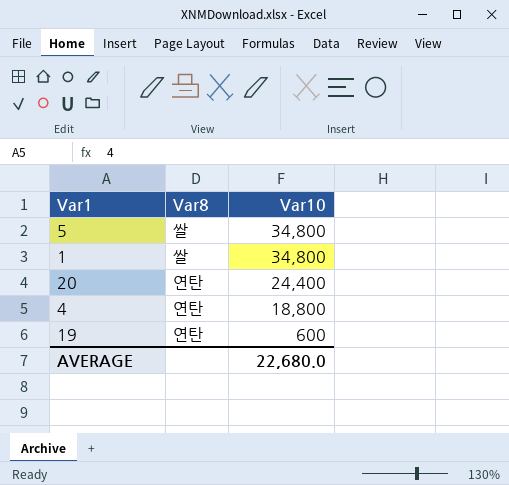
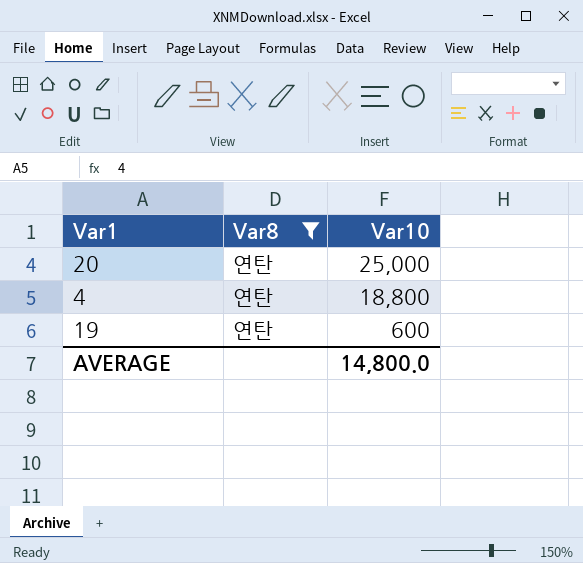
filter: none -> Var8 = 연탄
20 | Var10: 24,400 -> 25,000
AVERAGE | Var10: 22,680.0 -> 14,800.0

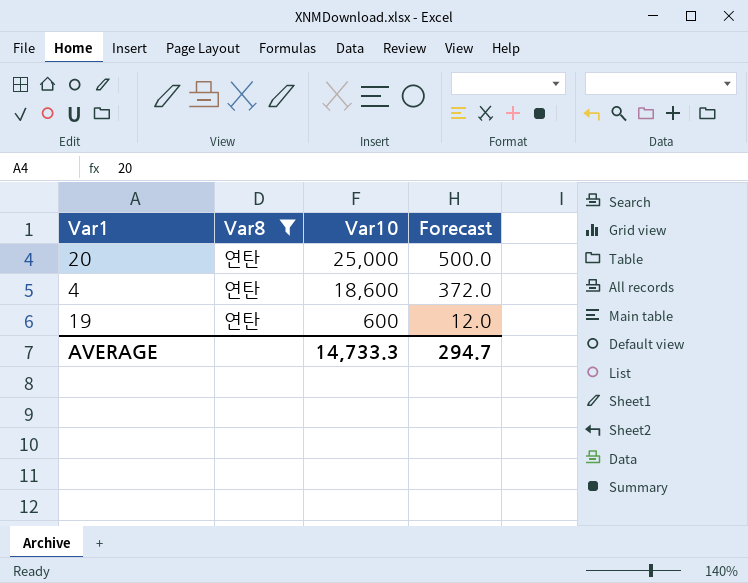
column Forecast | formula: none -> [Var10] * 0.02
4 | Var10: 18,800 -> 18,600
AVERAGE | Var10: 14,800.0 -> 14,733.3

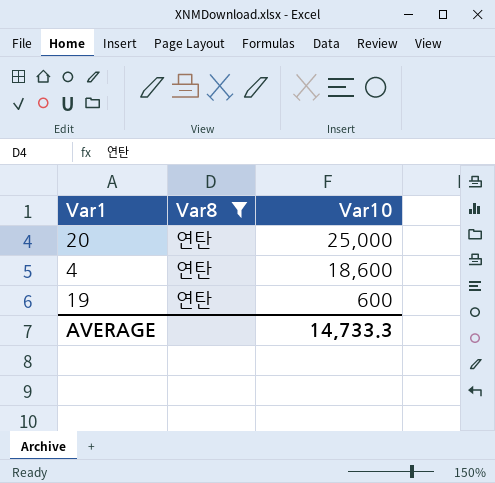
column Forecast | formula: [Var10] * 0.02 -> none

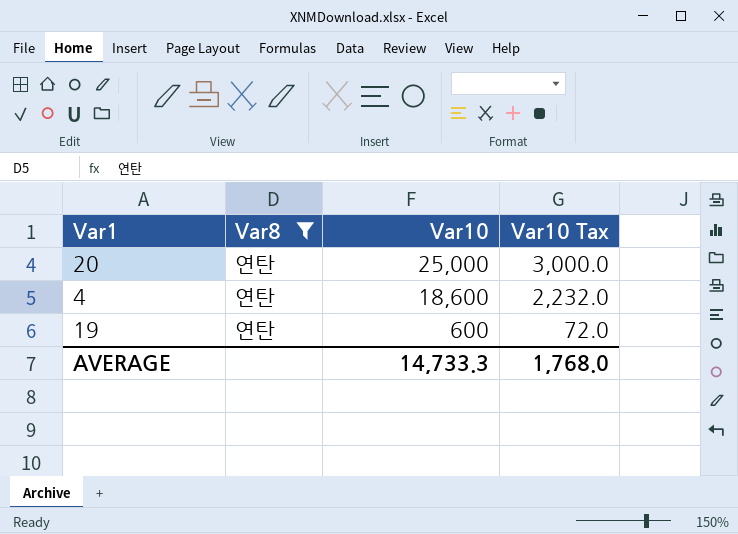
column Var10 Tax | formula: none -> [Var10] * 0.12

